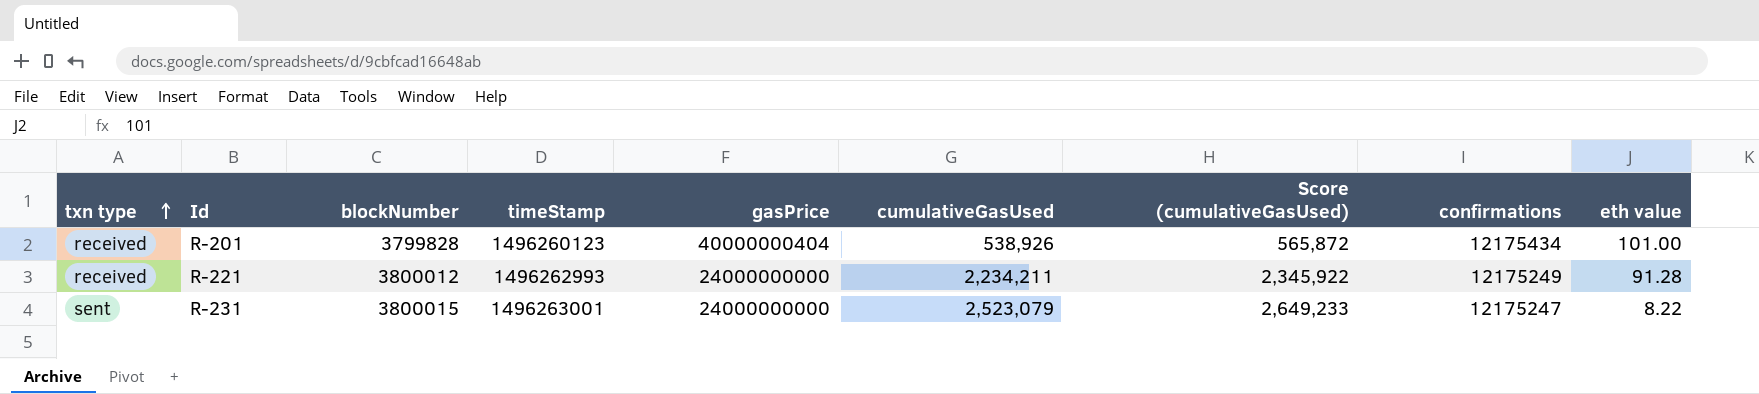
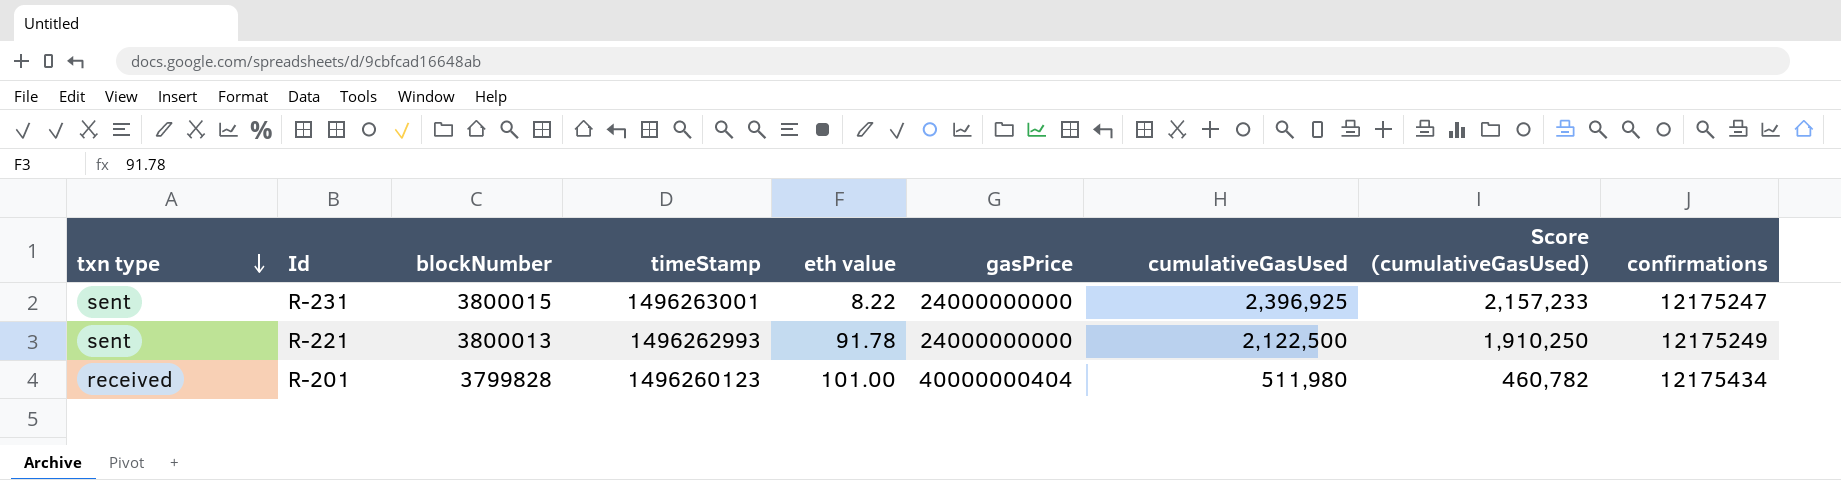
row order: txn type ascending -> txn type descending
column eth value | position: 9 -> 5
column Score (cumulativeGasUsed) | formula: [cumulativeGasUsed] * 1.05 -> [cumulativeGasUsed] * 0.9
R-231 | cumulativeGasUsed: 2,523,079 -> 2,396,925
R-221 | txn type: received -> sent
R-221 | blockNumber: 3800012 -> 3800013
R-221 | eth value: 91.28 -> 91.78
R-221 | cumulativeGasUsed: 2,234,211 -> 2,122,500
R-201 | cumulativeGasUsed: 538,926 -> 511,980

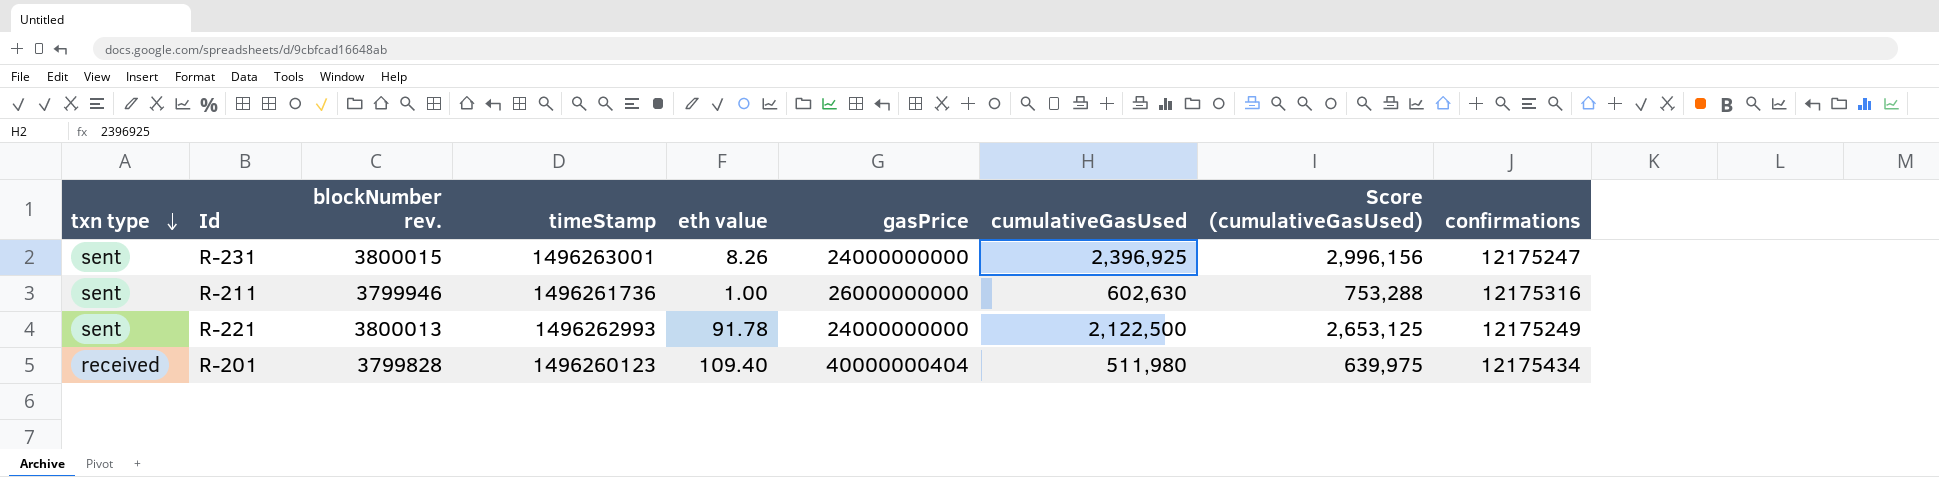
column name: blockNumber -> blockNumber rev.
column Score (cumulativeGasUsed) | formula: [cumulativeGasUsed] * 0.9 -> [cumulativeGasUsed] * 1.25
R-231 | eth value: 8.22 -> 8.26
row R-211: none -> sent | 3799946 | 1496261736 | 1.00 | 26000000000 | 602,630 | 753,288 | 12175316
R-201 | eth value: 101.00 -> 109.40

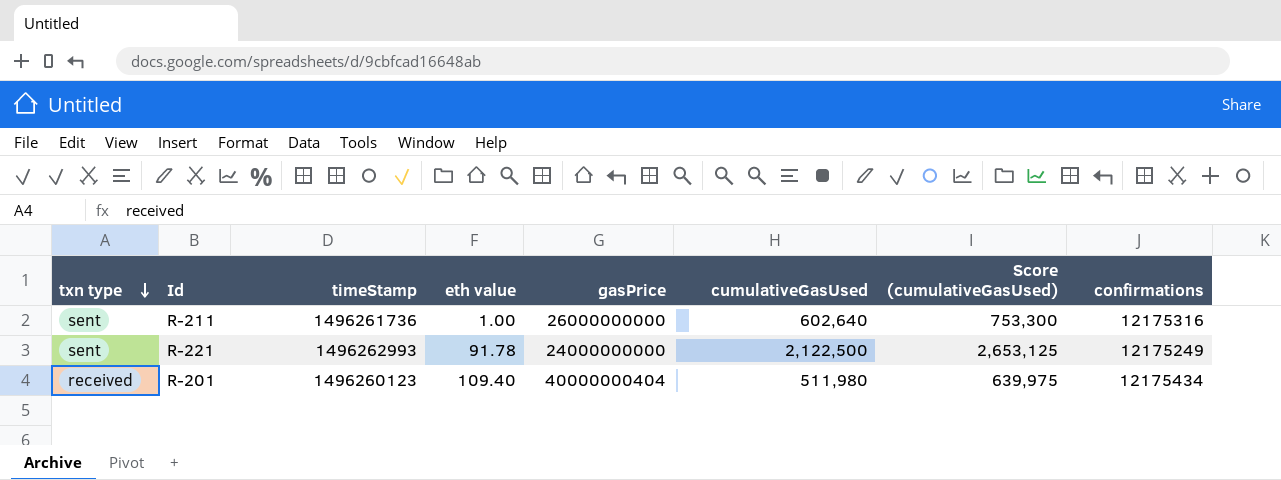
column blockNumber rev. | position: 3 -> none
row R-231: sent | 3800015 | 1496263001 | 8.26 | 24000000000 | 2,396,925 | 2,996,156 | 12175247 -> none
R-211 | cumulativeGasUsed: 602,630 -> 602,640
R-211 | Score (cumulativeGasUsed): 753,288 -> 753,300

